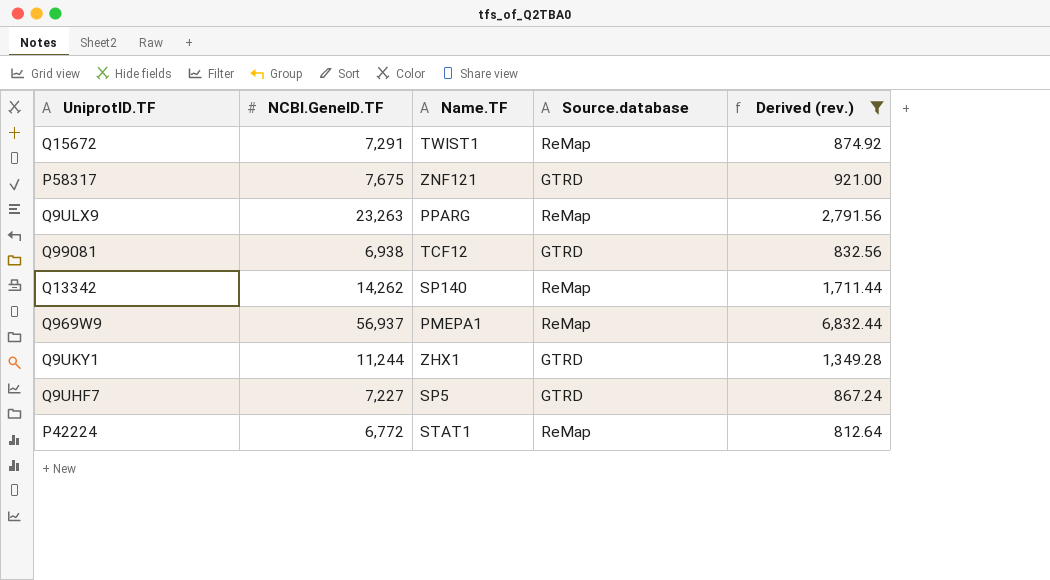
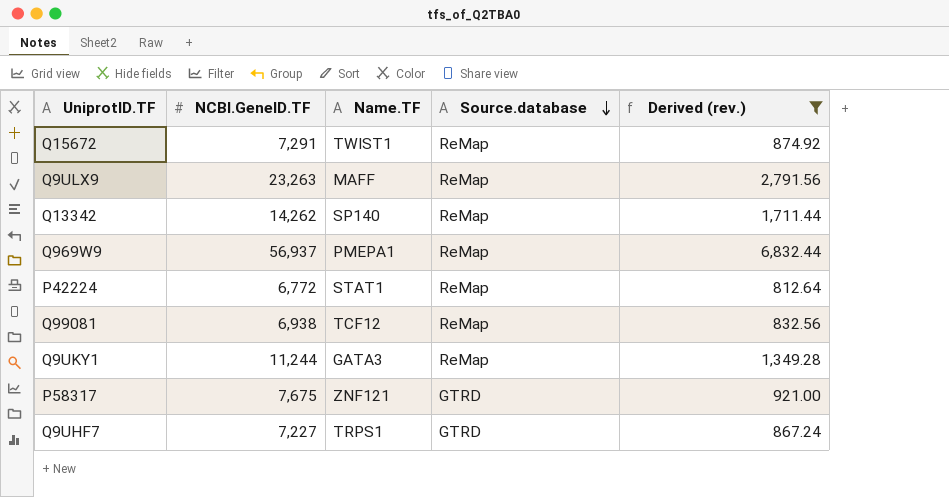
row order: none -> Source.database descending
Q9ULX9 | Name.TF: PPARG -> MAFF
Q99081 | Source.database: GTRD -> ReMap
Q9UKY1 | Name.TF: ZHX1 -> GATA3
Q9UKY1 | Source.database: GTRD -> ReMap
Q9UHF7 | Name.TF: SP5 -> TRPS1

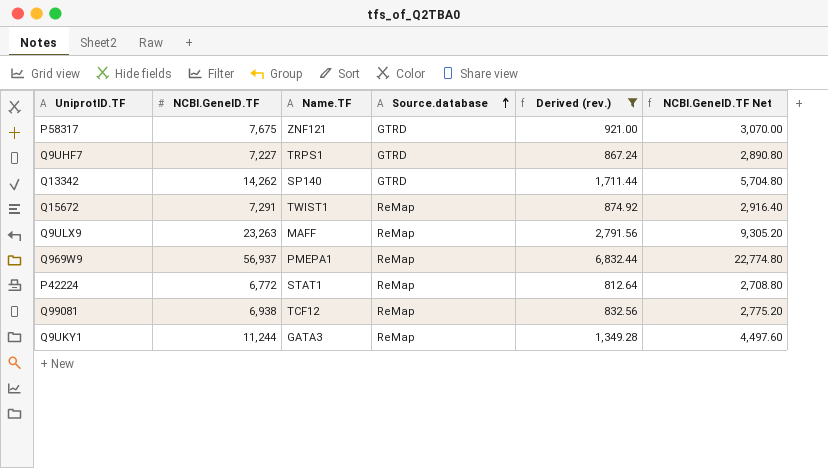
row order: Source.database descending -> Source.database ascending
column NCBI.GeneID.TF Net | formula: none -> [NCBI.GeneID.TF] * 0.4
Q13342 | Source.database: ReMap -> GTRD

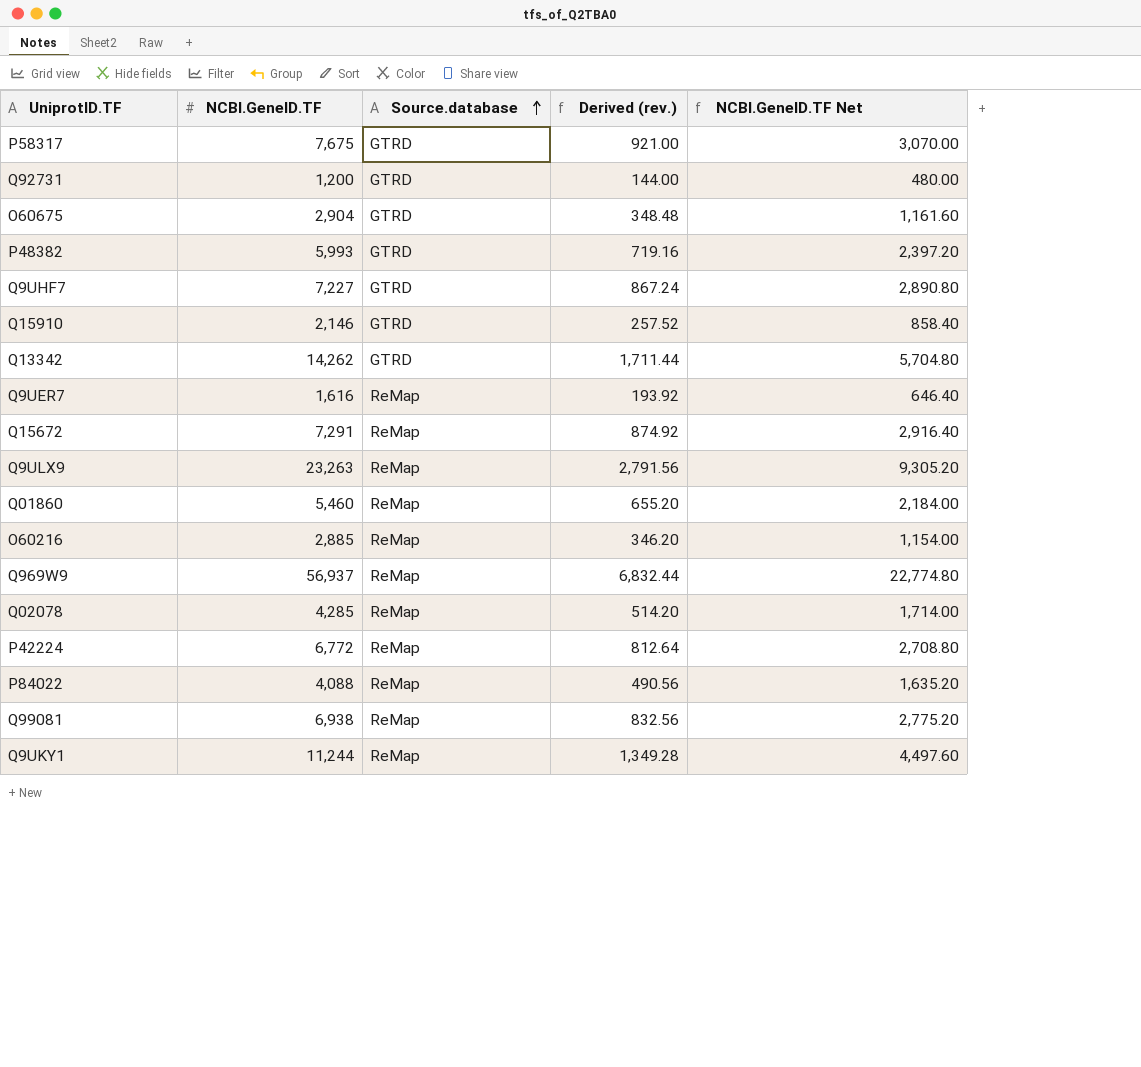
filter: Derived (rev.) >= 812.64 -> none
column Name.TF | position: 3 -> none

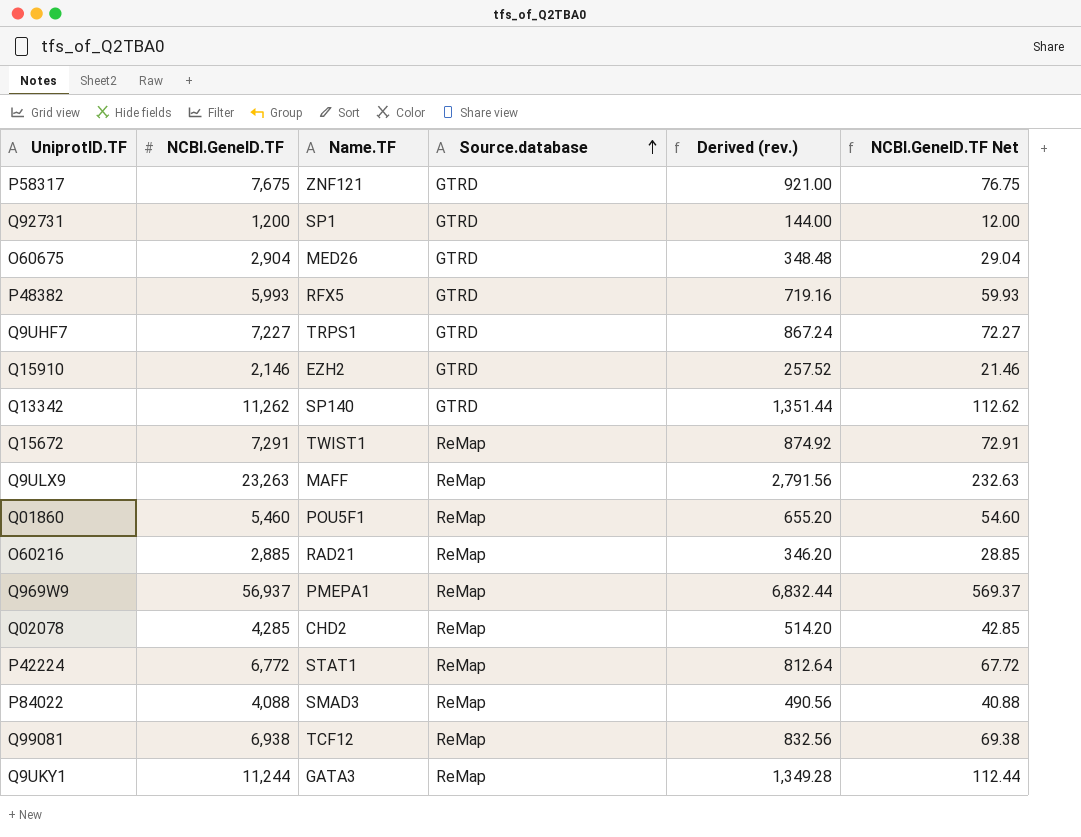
column Name.TF | position: none -> 3
column NCBI.GeneID.TF Net | formula: [NCBI.GeneID.TF] * 0.4 -> [NCBI.GeneID.TF] * 0.01
row Q9UER7: 1,616 | ReMap | 193.92 | 646.40 -> none
Q13342 | NCBI.GeneID.TF: 14,262 -> 11,262
Q13342 | Derived (rev.): 1,711.44 -> 1,351.44

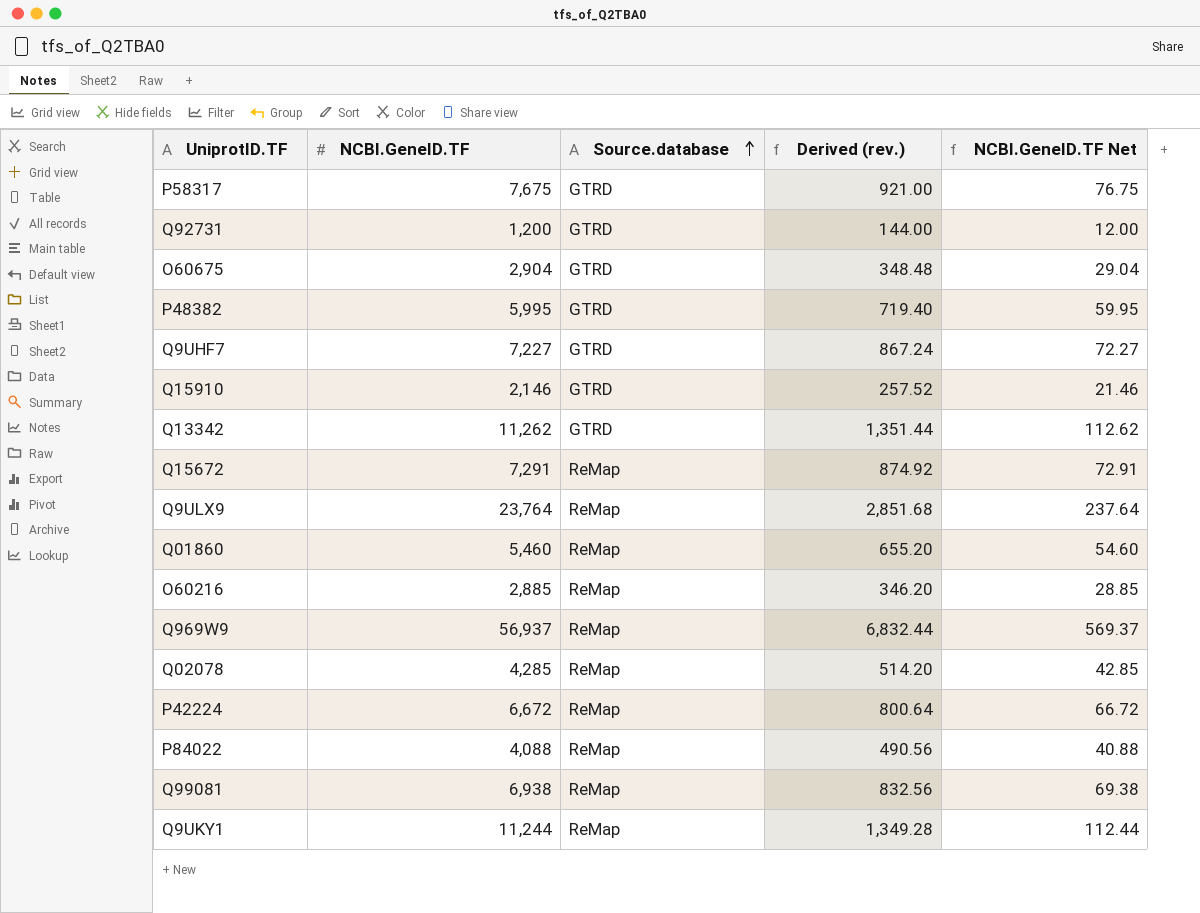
column Name.TF | position: 3 -> none
P48382 | NCBI.GeneID.TF: 5,993 -> 5,995
P48382 | Derived (rev.): 719.16 -> 719.40
P48382 | NCBI.GeneID.TF Net: 59.93 -> 59.95
Q9ULX9 | NCBI.GeneID.TF: 23,263 -> 23,764
Q9ULX9 | Derived (rev.): 2,791.56 -> 2,851.68
Q9ULX9 | NCBI.GeneID.TF Net: 232.63 -> 237.64
P42224 | NCBI.GeneID.TF: 6,772 -> 6,672
P42224 | Derived (rev.): 812.64 -> 800.64
P42224 | NCBI.GeneID.TF Net: 67.72 -> 66.72

